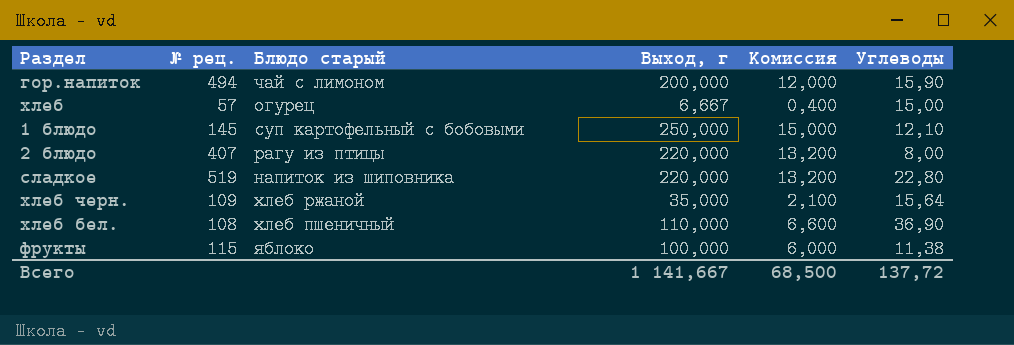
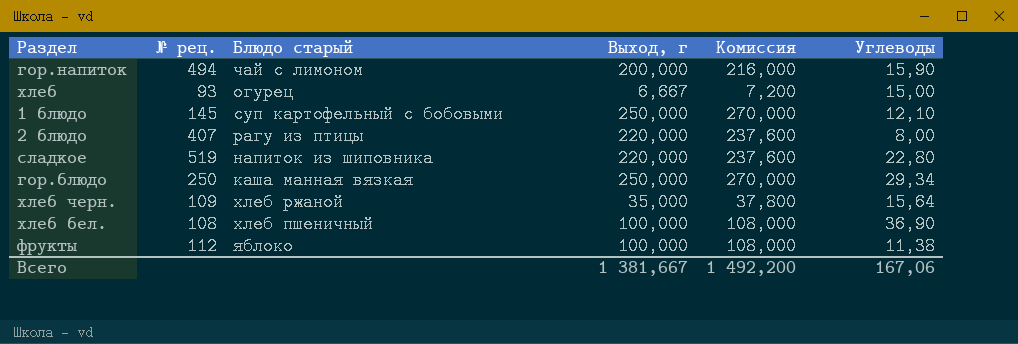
column Комиссия | formula: [Выход, г] * 0,06 -> [Выход, г] * 1,08
хлеб | № рец.: 57 -> 93
row гор.блюдо: none -> 250 | каша манная вязкая | 250,000 | 270,000 | 29,34
хлеб бел. | Выход, г: 110,000 -> 100,000
фрукты | № рец.: 115 -> 112
Всего | Выход, г: 1 141,667 -> 1 381,667
Всего | Комиссия: 68,500 -> 1 492,200
Всего | Углеводы: 137,72 -> 167,06

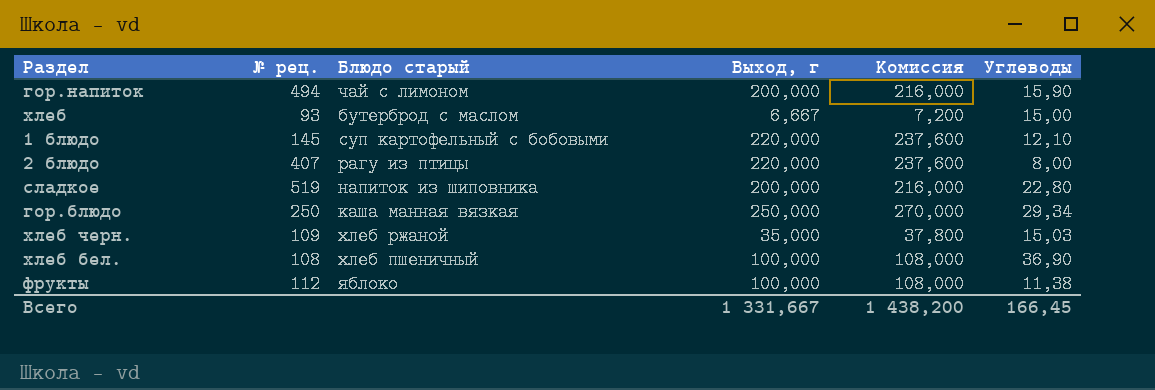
хлеб | Блюдо старый: огурец -> бутерброд с маслом
1 блюдо | Выход, г: 250,000 -> 220,000
1 блюдо | Комиссия: 270,000 -> 237,600
сладкое | Выход, г: 220,000 -> 200,000
сладкое | Комиссия: 237,600 -> 216,000
хлеб черн. | Углеводы: 15,64 -> 15,03
Всего | Выход, г: 1 381,667 -> 1 331,667
Всего | Комиссия: 1 492,200 -> 1 438,200
Всего | Углеводы: 167,06 -> 166,45

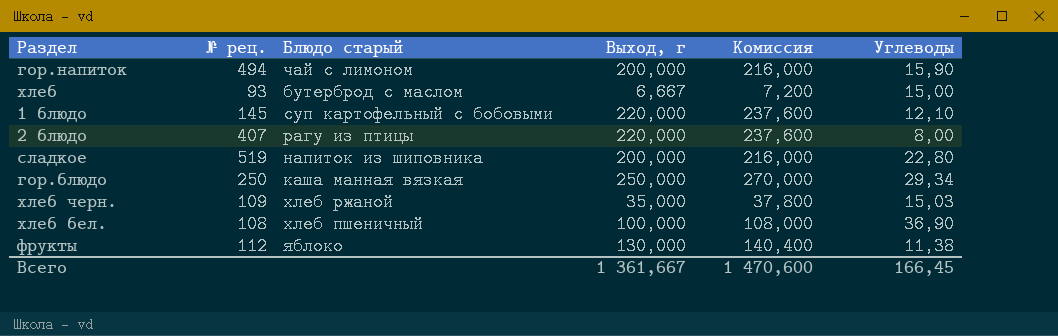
фрукты | Выход, г: 100,000 -> 130,000
фрукты | Комиссия: 108,000 -> 140,400
Всего | Выход, г: 1 331,667 -> 1 361,667
Всего | Комиссия: 1 438,200 -> 1 470,600

